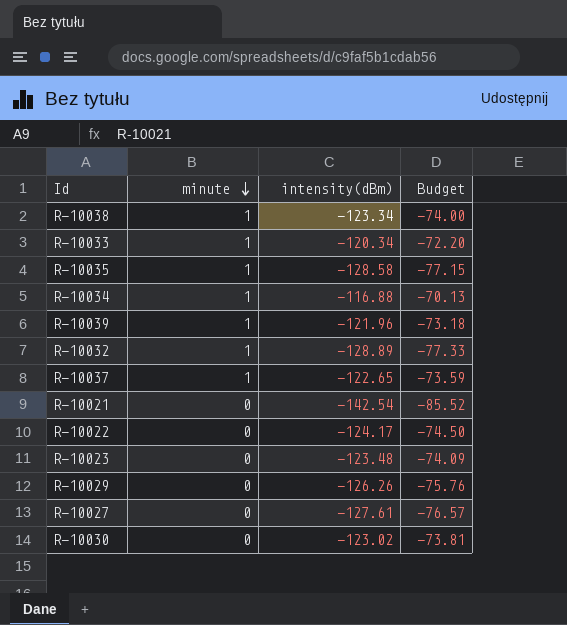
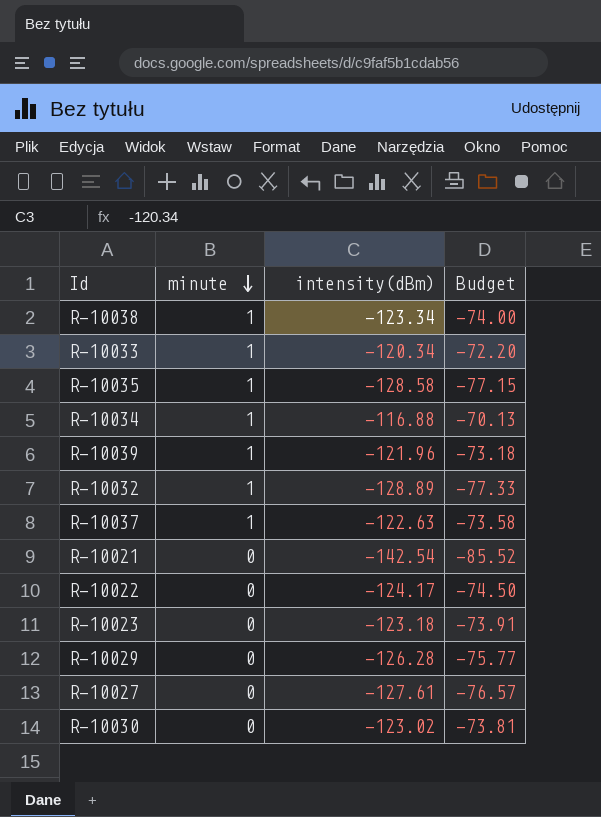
R-10037 | intensity(dBm): -122.65 -> -122.63
R-10037 | Budget: -73.59 -> -73.58
R-10023 | intensity(dBm): -123.48 -> -123.18
R-10023 | Budget: -74.09 -> -73.91
R-10029 | intensity(dBm): -126.26 -> -126.28
R-10029 | Budget: -75.76 -> -75.77

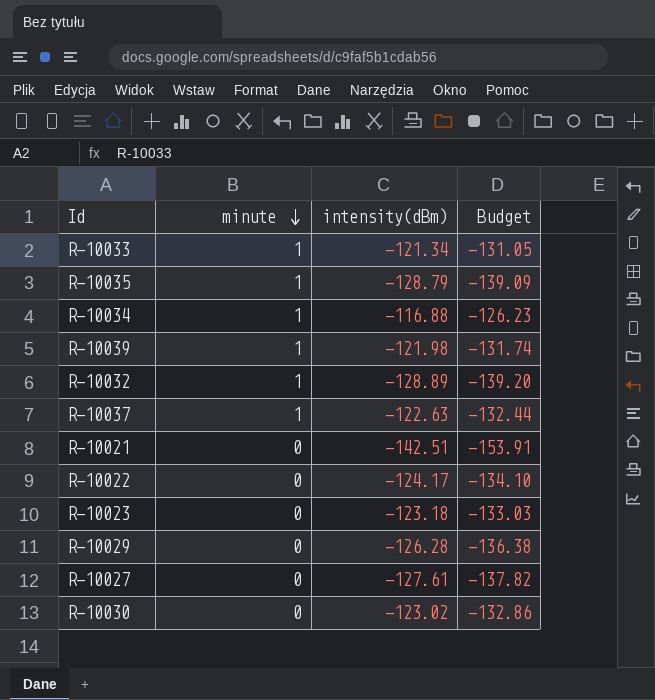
column Budget | formula: [intensity(dBm)] * 0.6 -> [intensity(dBm)] * 1.08
row R-10038: 1 | -123.34 | -74.00 -> none
R-10033 | intensity(dBm): -120.34 -> -121.34
R-10035 | intensity(dBm): -128.58 -> -128.79
R-10039 | intensity(dBm): -121.96 -> -121.98
R-10021 | intensity(dBm): -142.54 -> -142.51

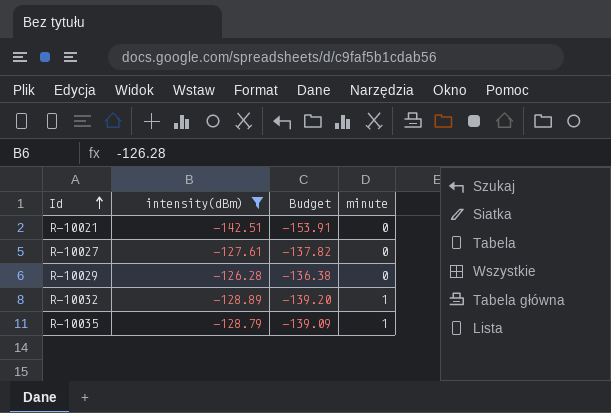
filter: none -> intensity(dBm) <= -126.28
row order: minute descending -> Id ascending
column minute | position: 2 -> 4

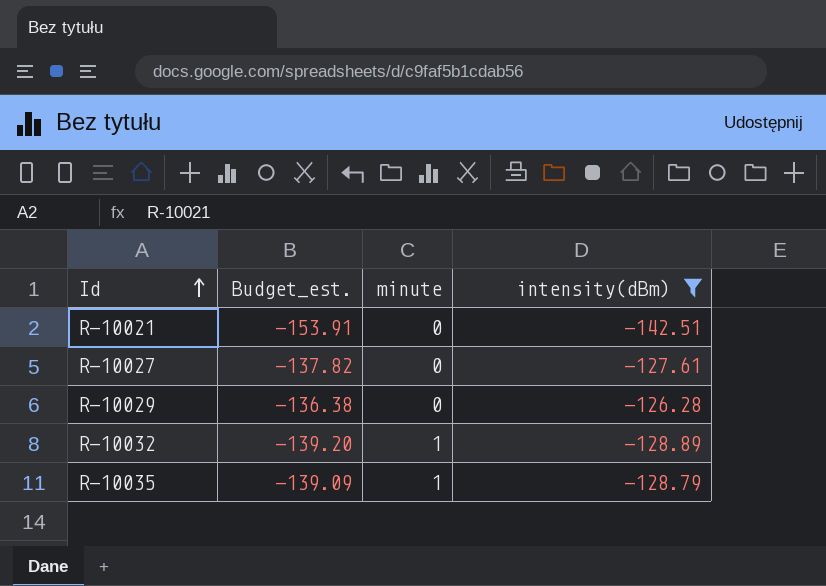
column name: Budget -> Budget_est.
column intensity(dBm) | position: 2 -> 4

